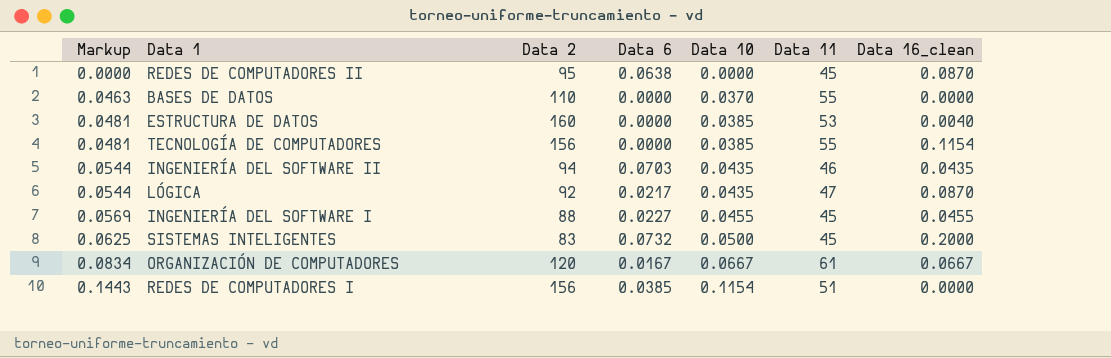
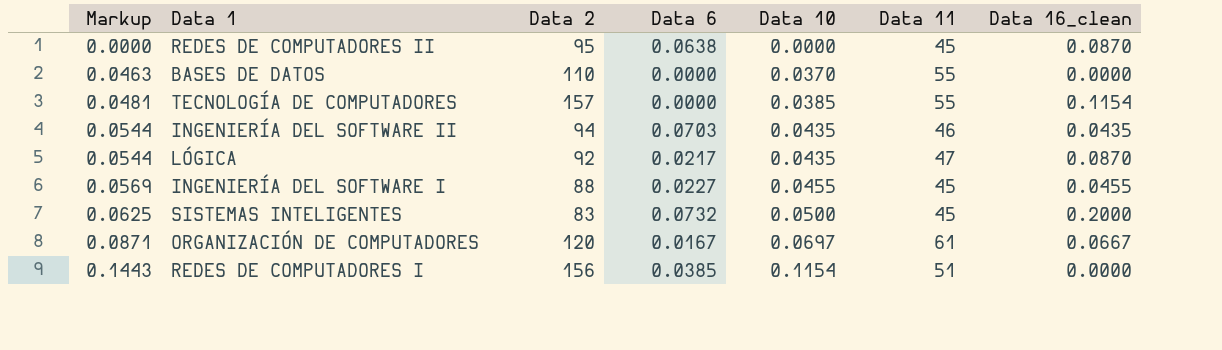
row ESTRUCTURA DE DATOS: 0.0481 | 160 | 0.0000 | 0.0385 | 53 | 0.0040 -> none
TECNOLOGÍA DE COMPUTADORES | Data 2: 156 -> 157
ORGANIZACIÓN DE COMPUTADORES | Markup: 0.0834 -> 0.0871
ORGANIZACIÓN DE COMPUTADORES | Data 10: 0.0667 -> 0.0697

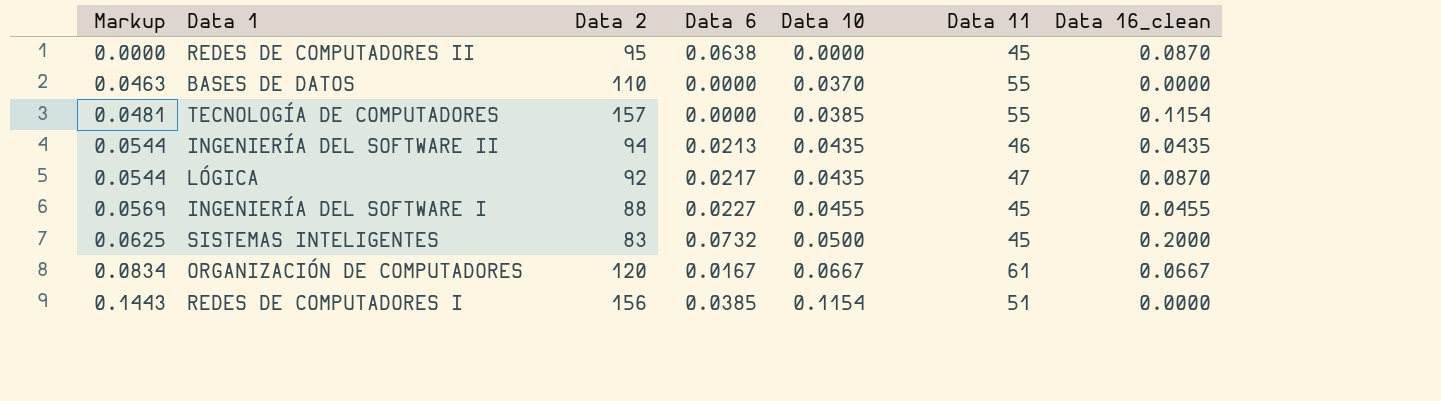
INGENIERÍA DEL SOFTWARE II | Data 6: 0.0703 -> 0.0213
ORGANIZACIÓN DE COMPUTADORES | Markup: 0.0871 -> 0.0834
ORGANIZACIÓN DE COMPUTADORES | Data 10: 0.0697 -> 0.0667

